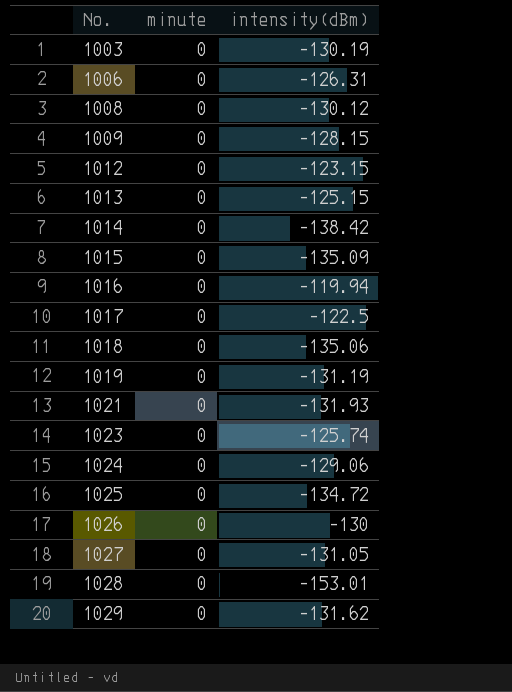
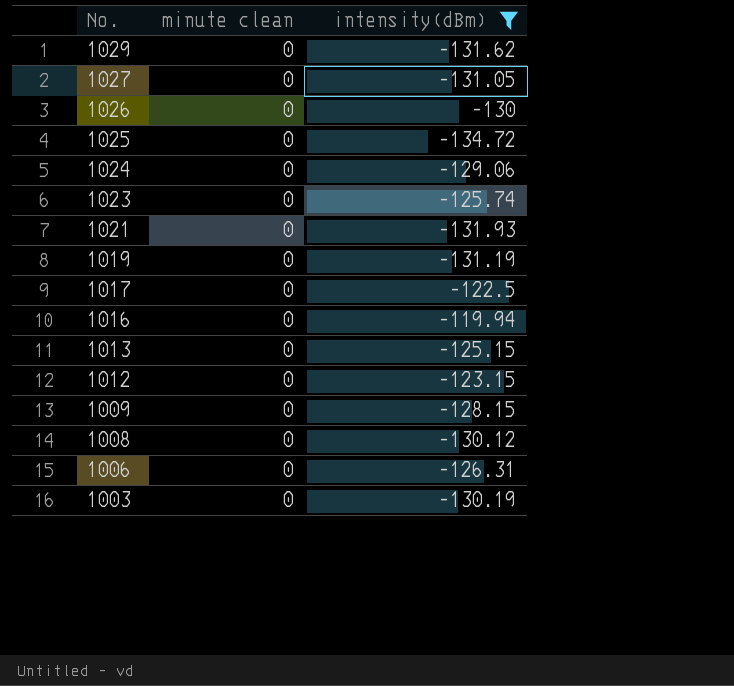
filter: none -> intensity(dBm) >= -134.72
row order: No. ascending -> No. descending
column name: minute -> minute clean

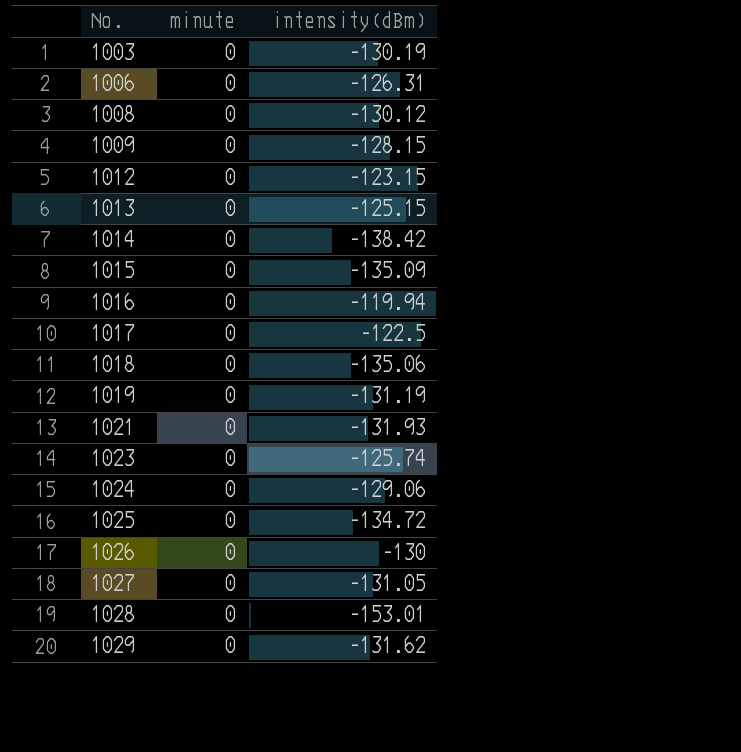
filter: intensity(dBm) >= -134.72 -> none
row order: No. descending -> No. ascending
column name: minute clean -> minute

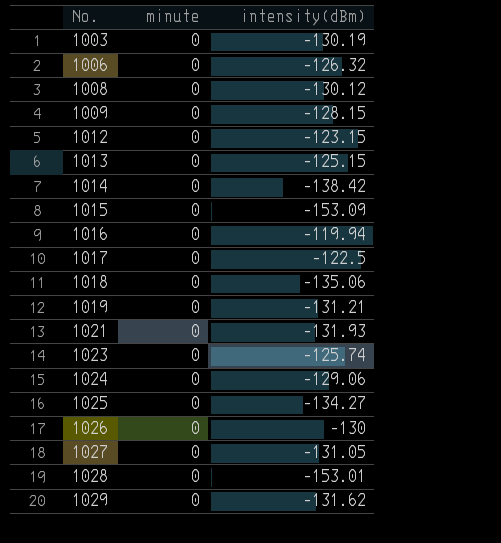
1006 | intensity(dBm): -126.31 -> -126.32
1015 | intensity(dBm): -135.09 -> -153.09
1019 | intensity(dBm): -131.19 -> -131.21
1025 | intensity(dBm): -134.72 -> -134.27

